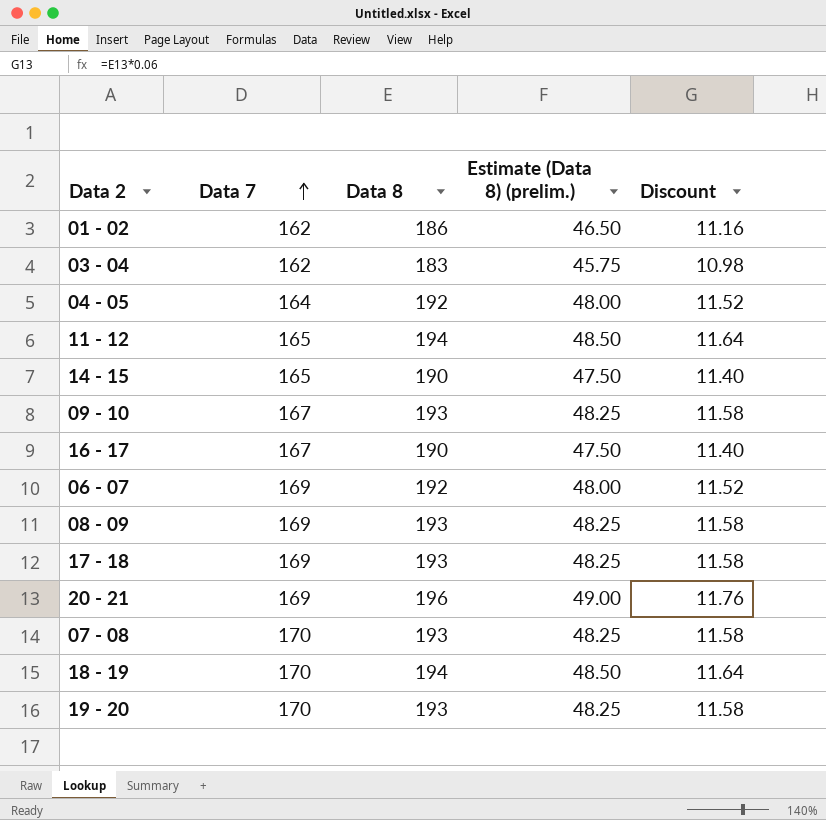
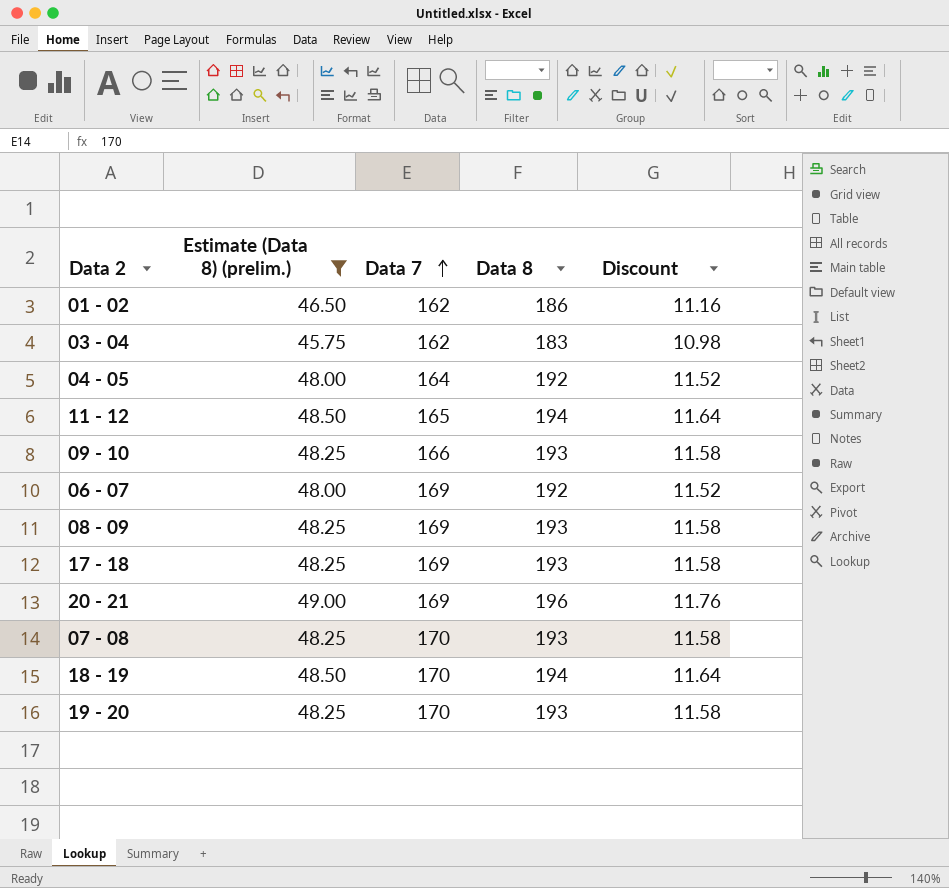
filter: none -> Estimate (Data 8) (prelim.) != 47.50
column Estimate (Data 8) (prelim.) | position: 4 -> 2
09 - 10 | Data 7: 167 -> 166

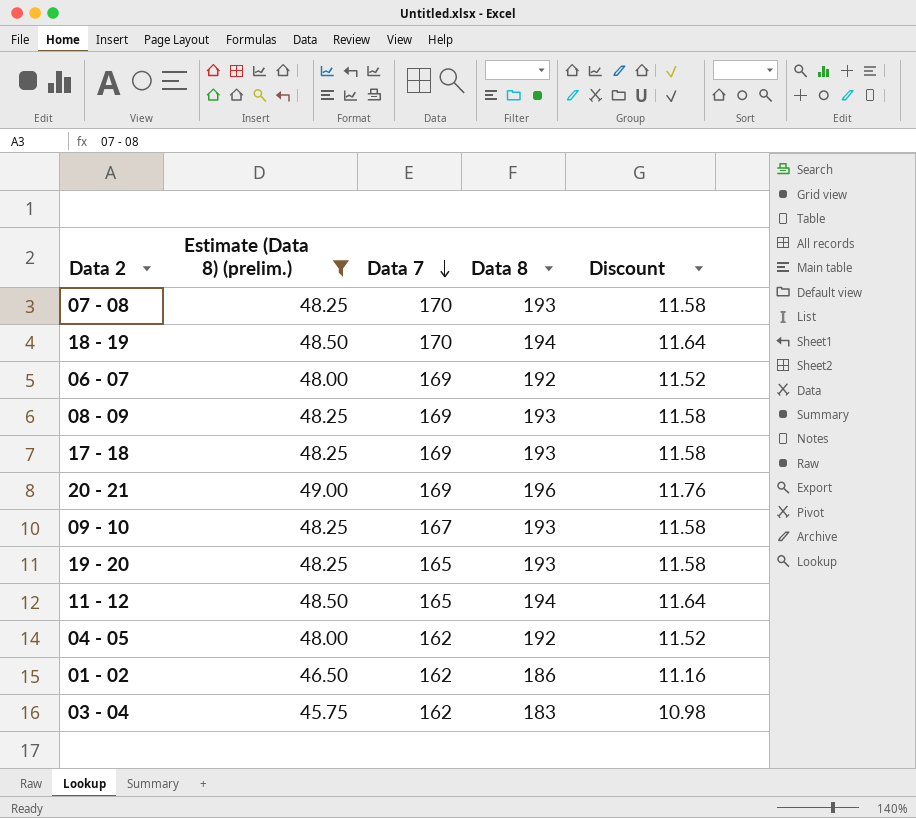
row order: Data 7 ascending -> Data 7 descending
09 - 10 | Data 7: 166 -> 167
19 - 20 | Data 7: 170 -> 165
04 - 05 | Data 7: 164 -> 162

